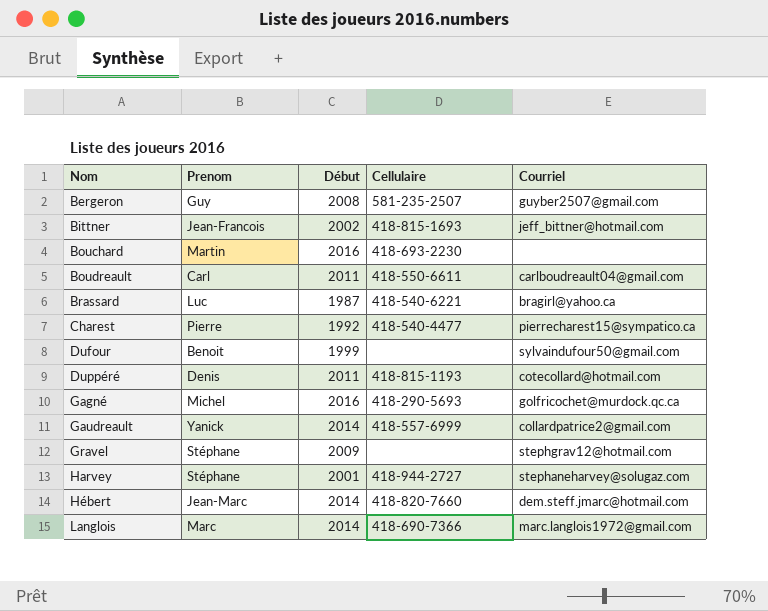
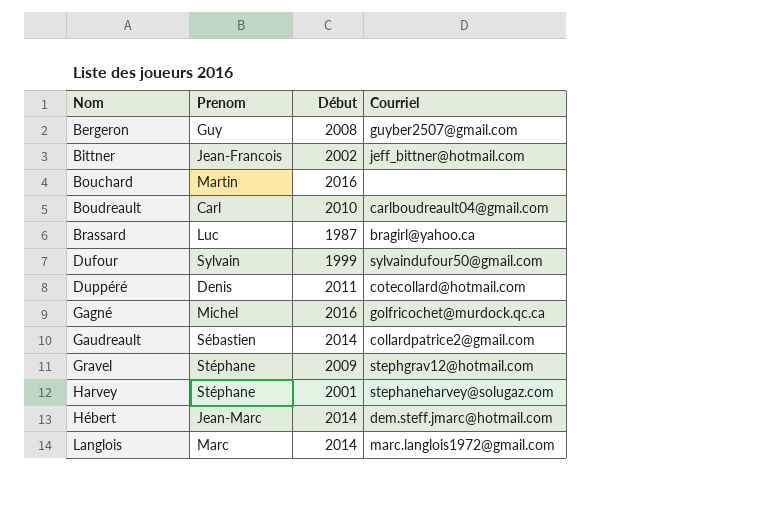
column Cellulaire | position: 4 -> none
row Charest: Pierre | 1992 | 418-540-4477 | pierrecharest15@sympatico.ca -> none
Boudreault | Début: 2011 -> 2010
Dufour | Prenom: Benoit -> Sylvain
Gaudreault | Prenom: Yanick -> Sébastien

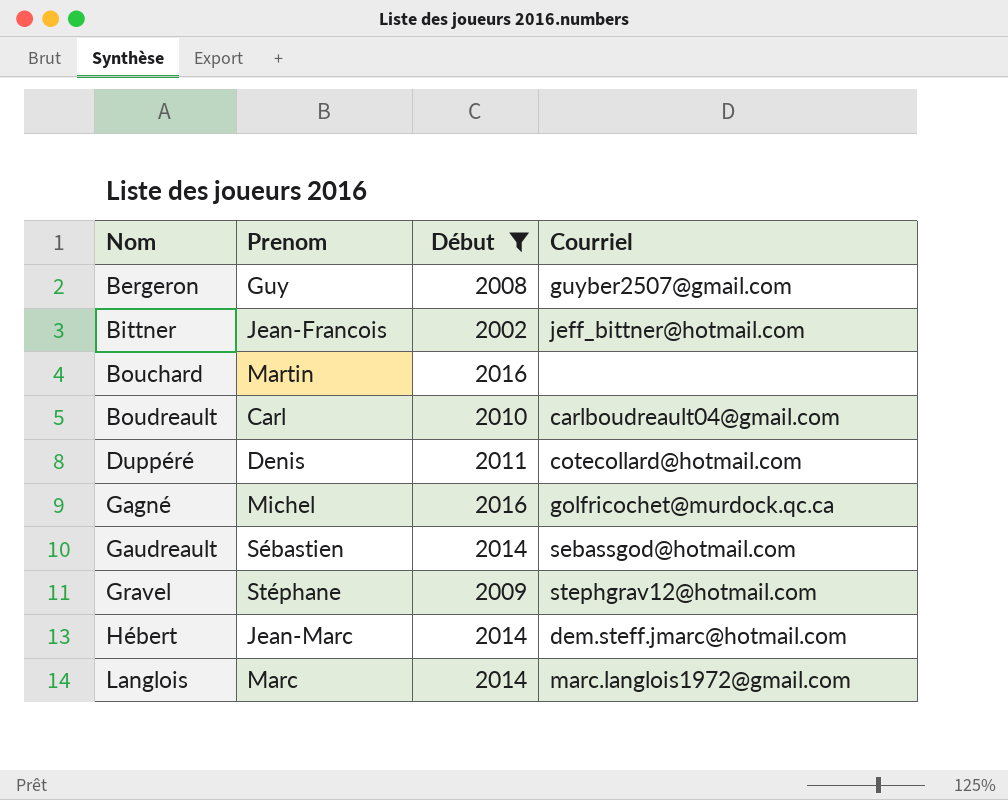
filter: none -> Début >= 2002
Gaudreault | Courriel: collardpatrice2@gmail.com -> sebassgod@hotmail.com

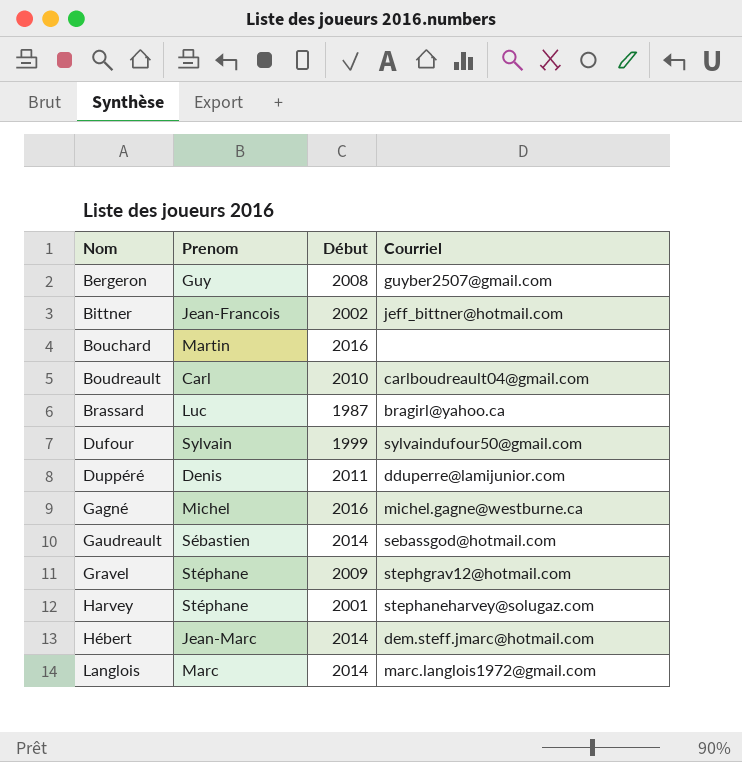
filter: Début >= 2002 -> none
Duppéré | Courriel: cotecollard@hotmail.com -> dduperre@lamijunior.com
Gagné | Courriel: golfricochet@murdock.qc.ca -> michel.gagne@westburne.ca

